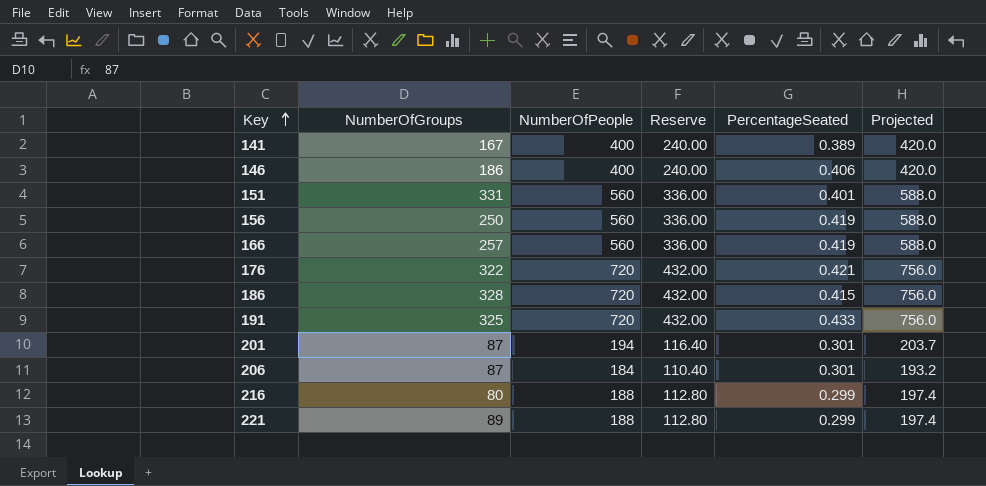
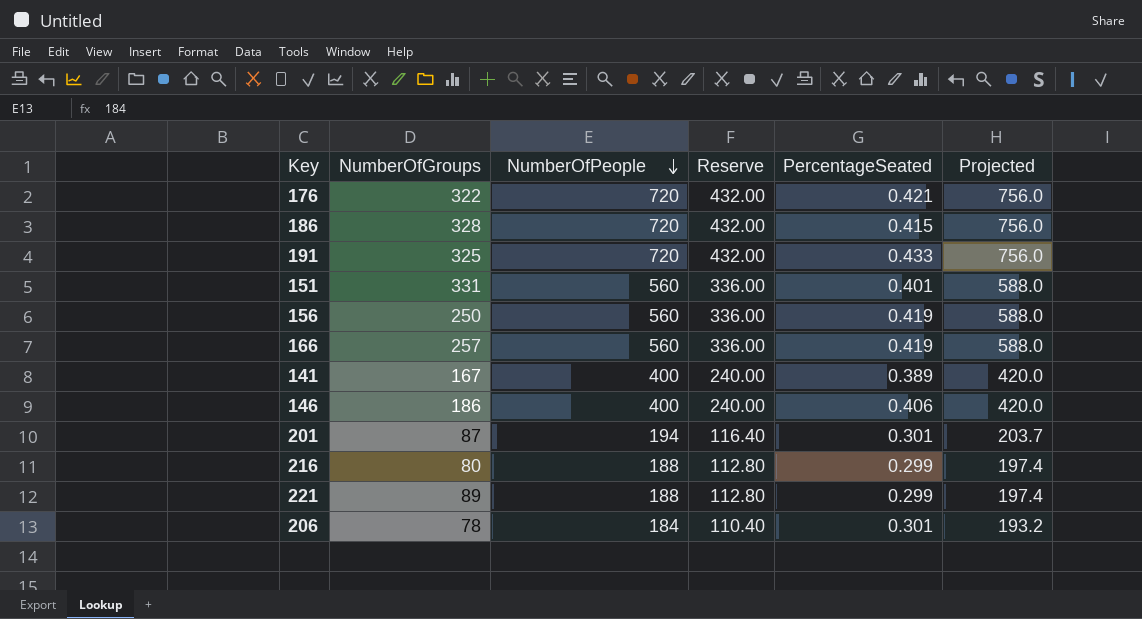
row order: Key ascending -> NumberOfPeople descending
206 | NumberOfGroups: 87 -> 78

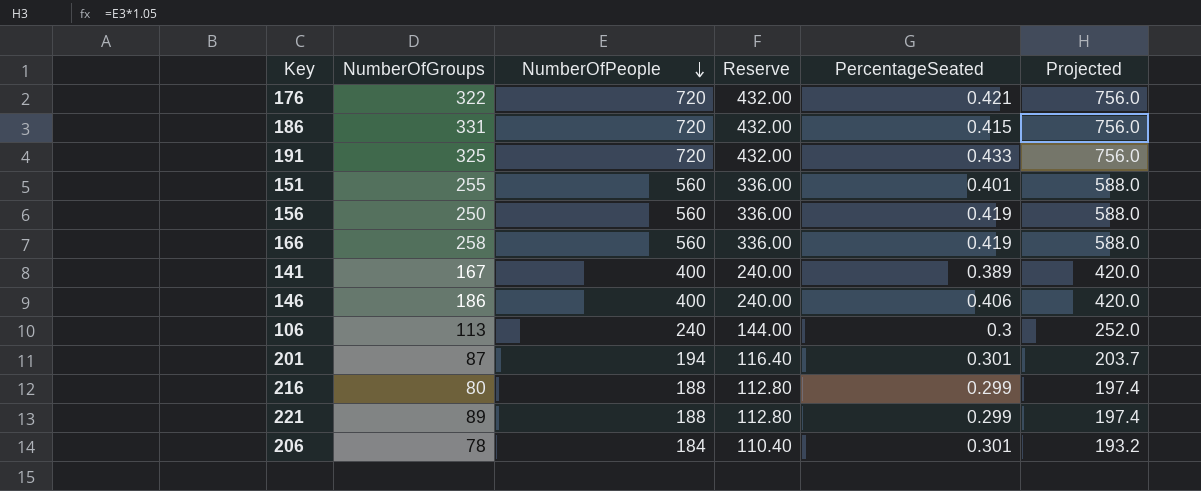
186 | NumberOfGroups: 328 -> 331
151 | NumberOfGroups: 331 -> 255
166 | NumberOfGroups: 257 -> 258
row 106: none -> 113 | 240 | 144.00 | 0.3 | 252.0

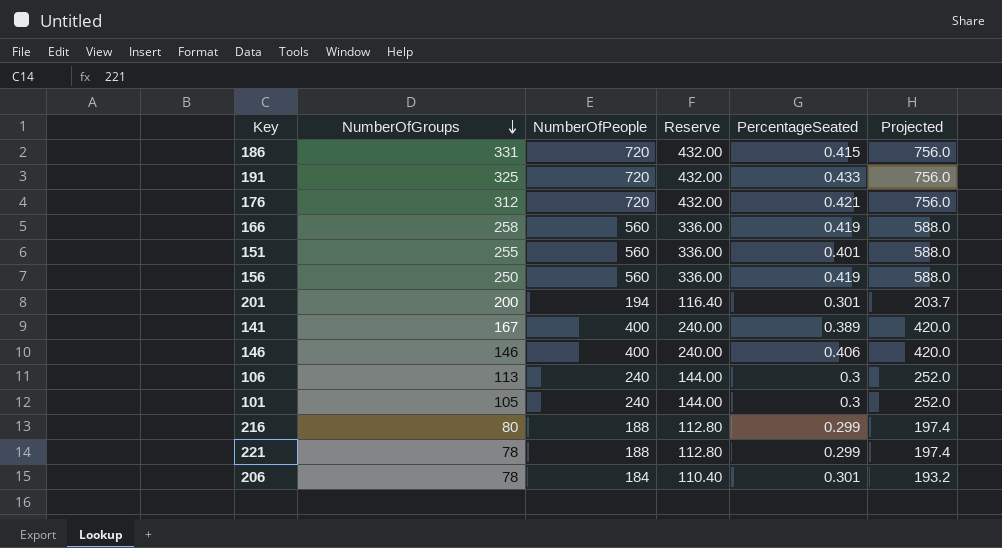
row order: NumberOfPeople descending -> NumberOfGroups descending
176 | NumberOfGroups: 322 -> 312
201 | NumberOfGroups: 87 -> 200
146 | NumberOfGroups: 186 -> 146
row 101: none -> 105 | 240 | 144.00 | 0.3 | 252.0
221 | NumberOfGroups: 89 -> 78

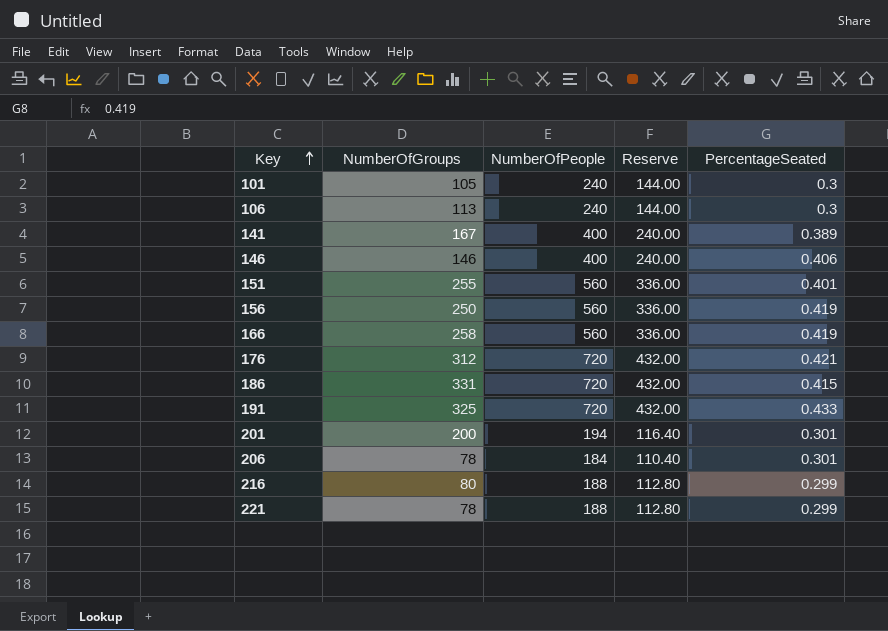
row order: NumberOfGroups descending -> Key ascending
column Projected | formula: [NumberOfPeople] * 1.05 -> none

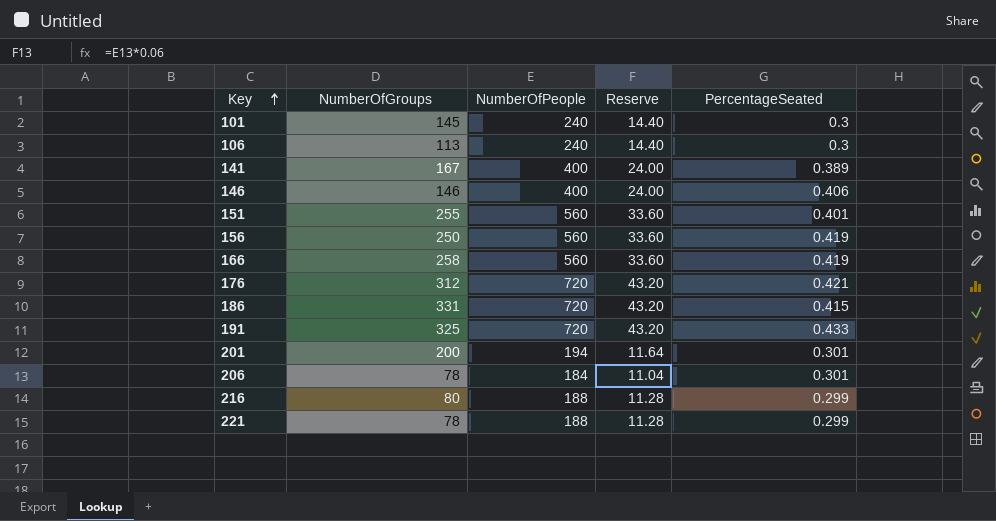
column Reserve | formula: [NumberOfPeople] * 0.6 -> [NumberOfPeople] * 0.06
101 | NumberOfGroups: 105 -> 145

